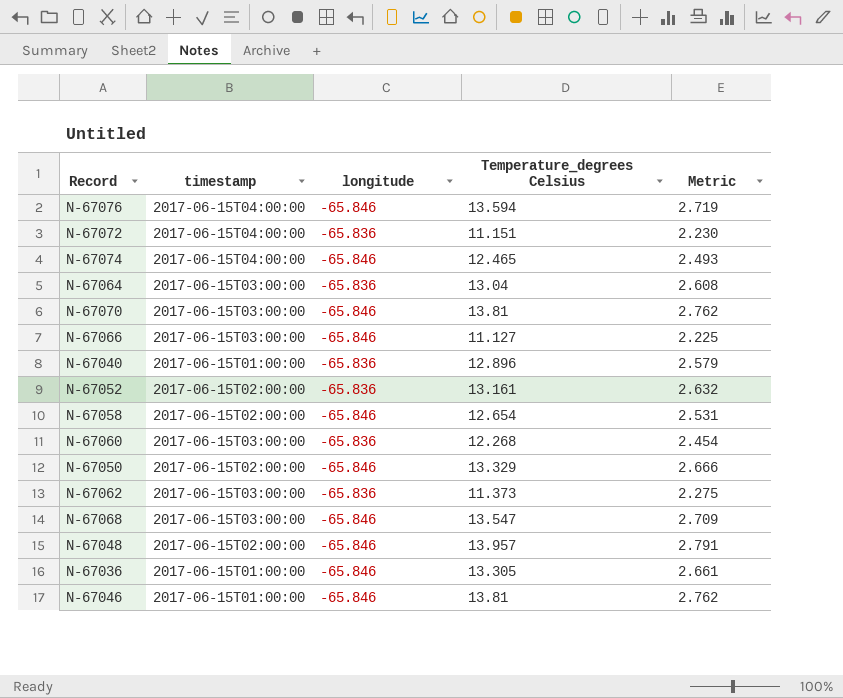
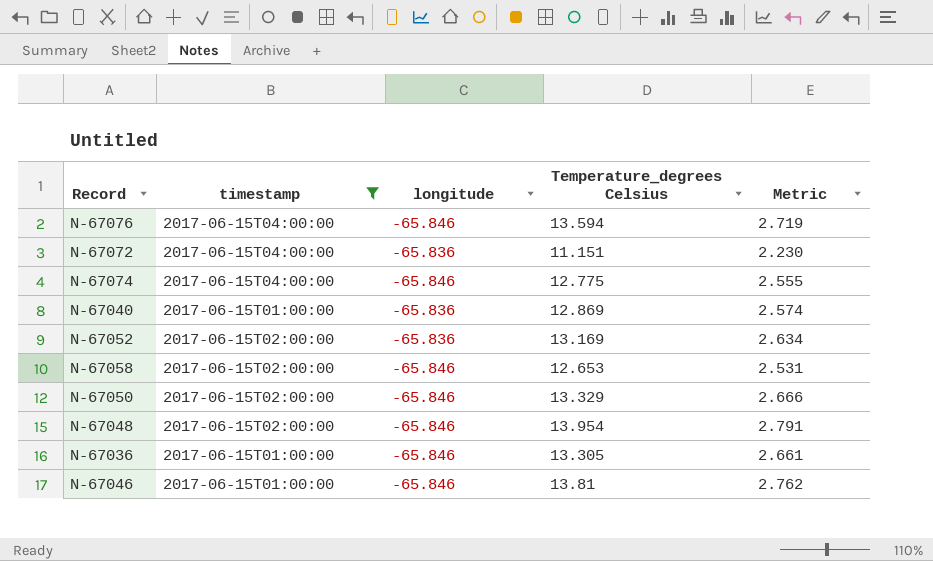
filter: none -> timestamp != 2017-06-15T03:00:00
N-67074 | Temperature_degrees Celsius: 12.465 -> 12.775
N-67074 | Metric: 2.493 -> 2.555
N-67040 | Temperature_degrees Celsius: 12.896 -> 12.869
N-67040 | Metric: 2.579 -> 2.574
N-67052 | Temperature_degrees Celsius: 13.161 -> 13.169
N-67052 | Metric: 2.632 -> 2.634
N-67058 | Temperature_degrees Celsius: 12.654 -> 12.653
N-67048 | Temperature_degrees Celsius: 13.957 -> 13.954

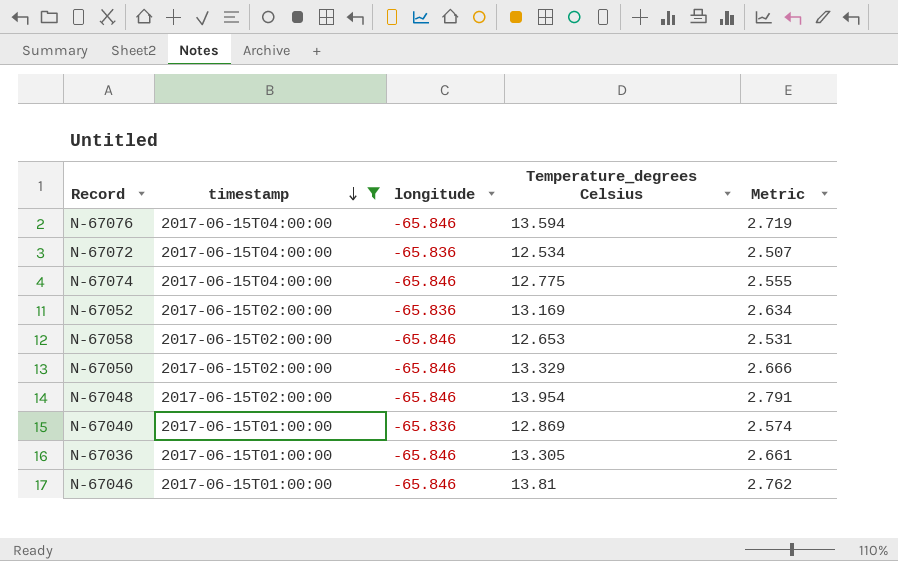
row order: none -> timestamp descending
N-67072 | Temperature_degrees Celsius: 11.151 -> 12.534
N-67072 | Metric: 2.230 -> 2.507

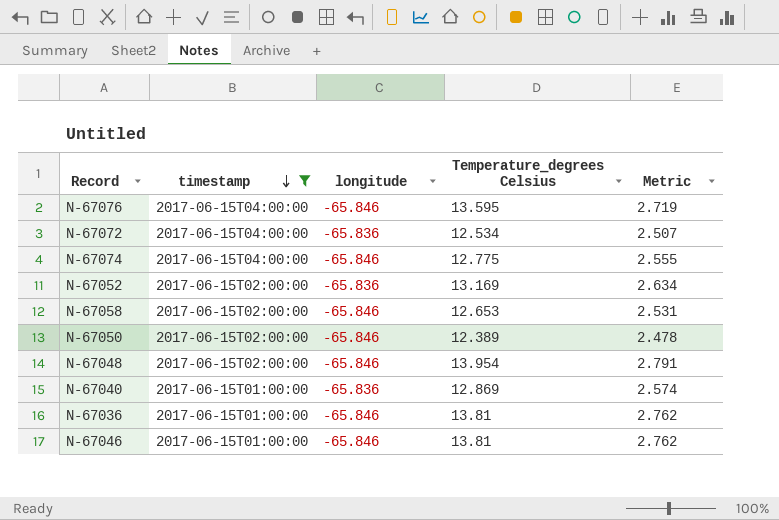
N-67076 | Temperature_degrees Celsius: 13.594 -> 13.595
N-67050 | Temperature_degrees Celsius: 13.329 -> 12.389
N-67050 | Metric: 2.666 -> 2.478
N-67036 | Temperature_degrees Celsius: 13.305 -> 13.81
N-67036 | Metric: 2.661 -> 2.762

